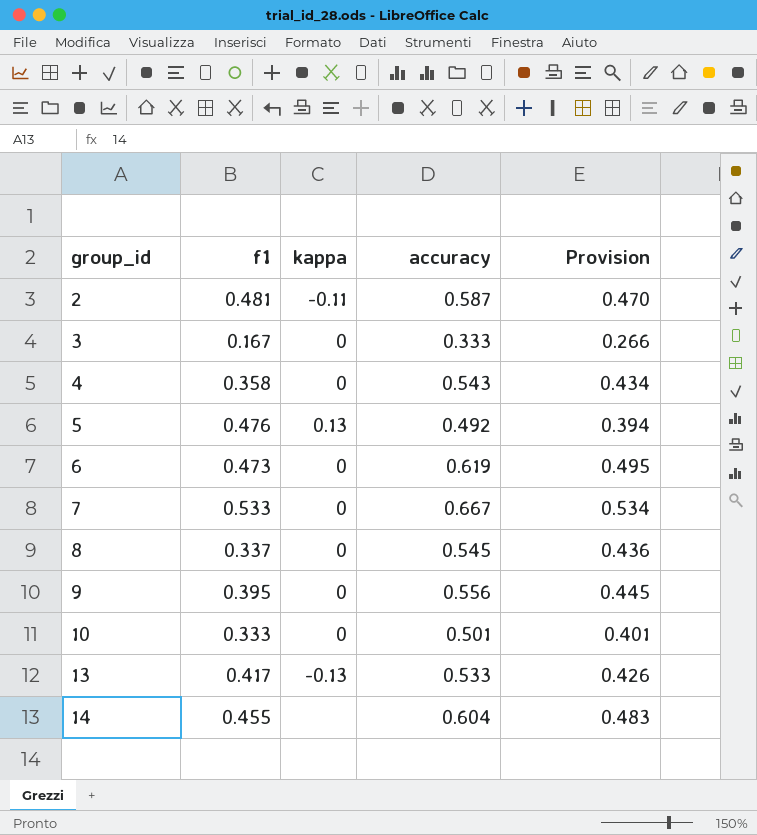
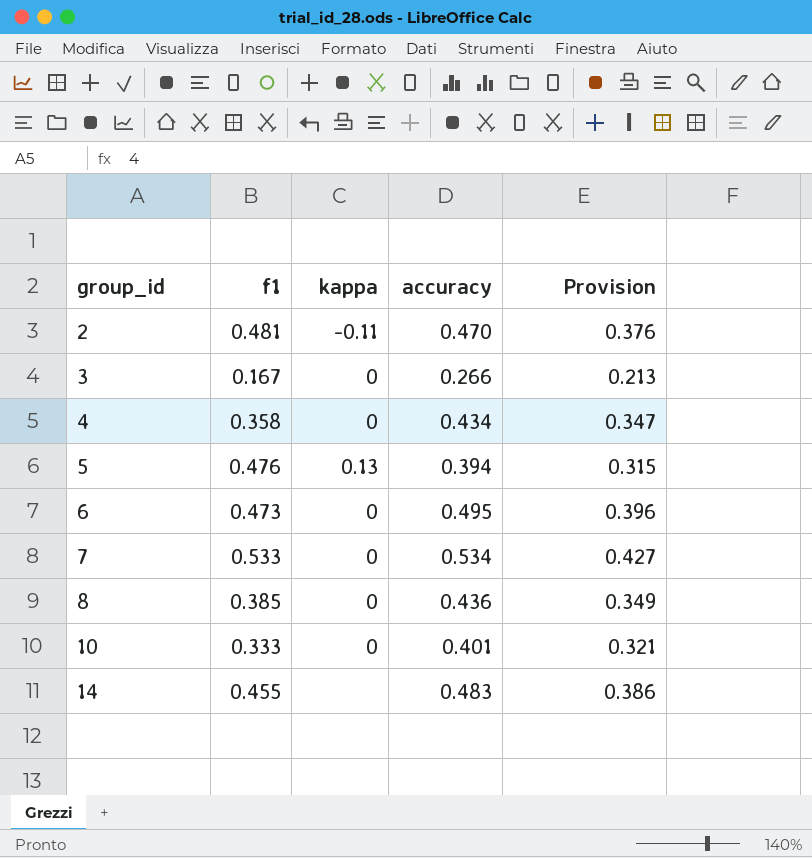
row 9: 0.395 | 0 | 0.556 | 0.445 -> none
row 13: 0.417 | -0.13 | 0.533 | 0.426 -> none
2 | accuracy: 0.587 -> 0.470
2 | Provision: 0.470 -> 0.376
3 | accuracy: 0.333 -> 0.266
3 | Provision: 0.266 -> 0.213
4 | accuracy: 0.543 -> 0.434
4 | Provision: 0.434 -> 0.347
5 | accuracy: 0.492 -> 0.394
5 | Provision: 0.394 -> 0.315
6 | accuracy: 0.619 -> 0.495
6 | Provision: 0.495 -> 0.396
7 | accuracy: 0.667 -> 0.534
7 | Provision: 0.534 -> 0.427
8 | f1: 0.337 -> 0.385
8 | accuracy: 0.545 -> 0.436
8 | Provision: 0.436 -> 0.349
10 | accuracy: 0.501 -> 0.401
10 | Provision: 0.401 -> 0.321
14 | accuracy: 0.604 -> 0.483
14 | Provision: 0.483 -> 0.386

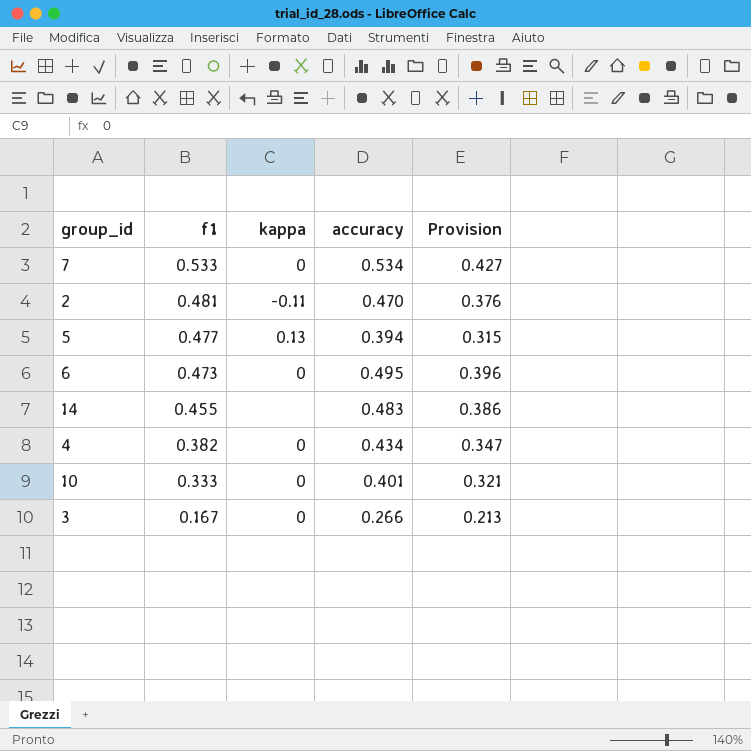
row order: group_id ascending -> f1 descending
row 8: 0.385 | 0 | 0.436 | 0.349 -> none
5 | f1: 0.476 -> 0.477
4 | f1: 0.358 -> 0.382

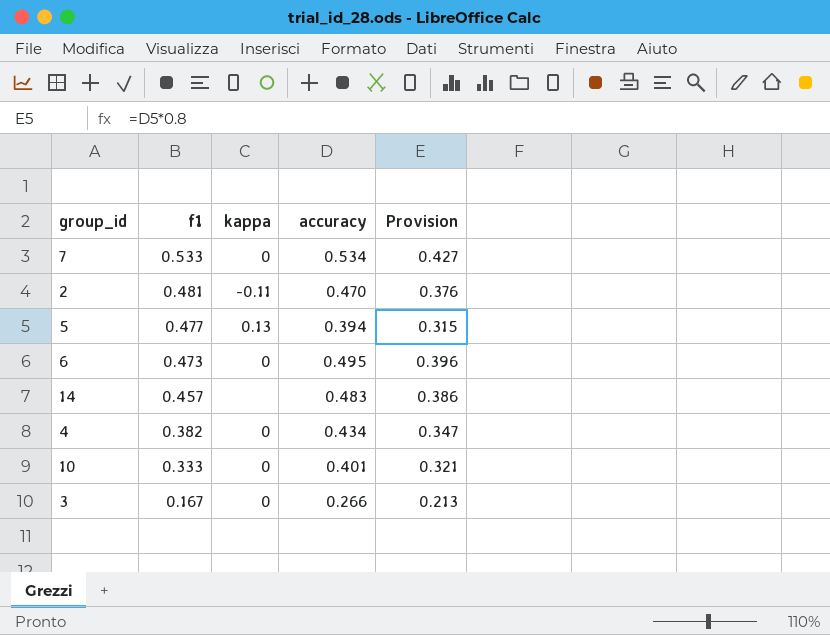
14 | f1: 0.455 -> 0.457

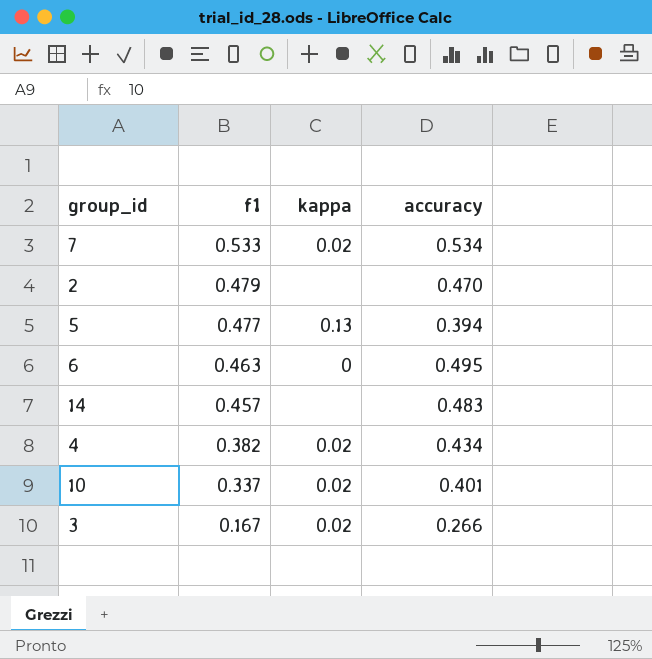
column Provision | formula: [accuracy] * 0.8 -> none
7 | kappa: 0 -> 0.02
2 | f1: 0.481 -> 0.479
2 | kappa: -0.11 -> none
6 | f1: 0.473 -> 0.463
4 | kappa: 0 -> 0.02
10 | f1: 0.333 -> 0.337
10 | kappa: 0 -> 0.02
3 | kappa: 0 -> 0.02

